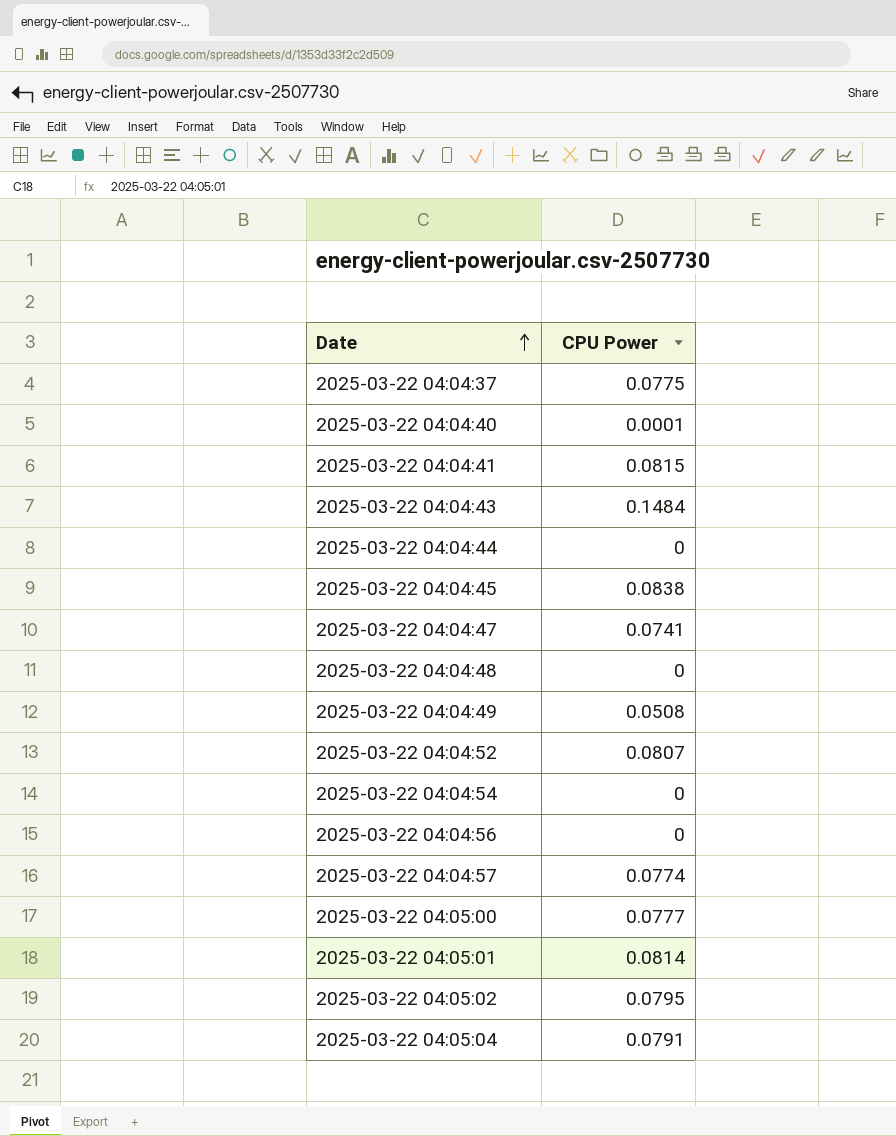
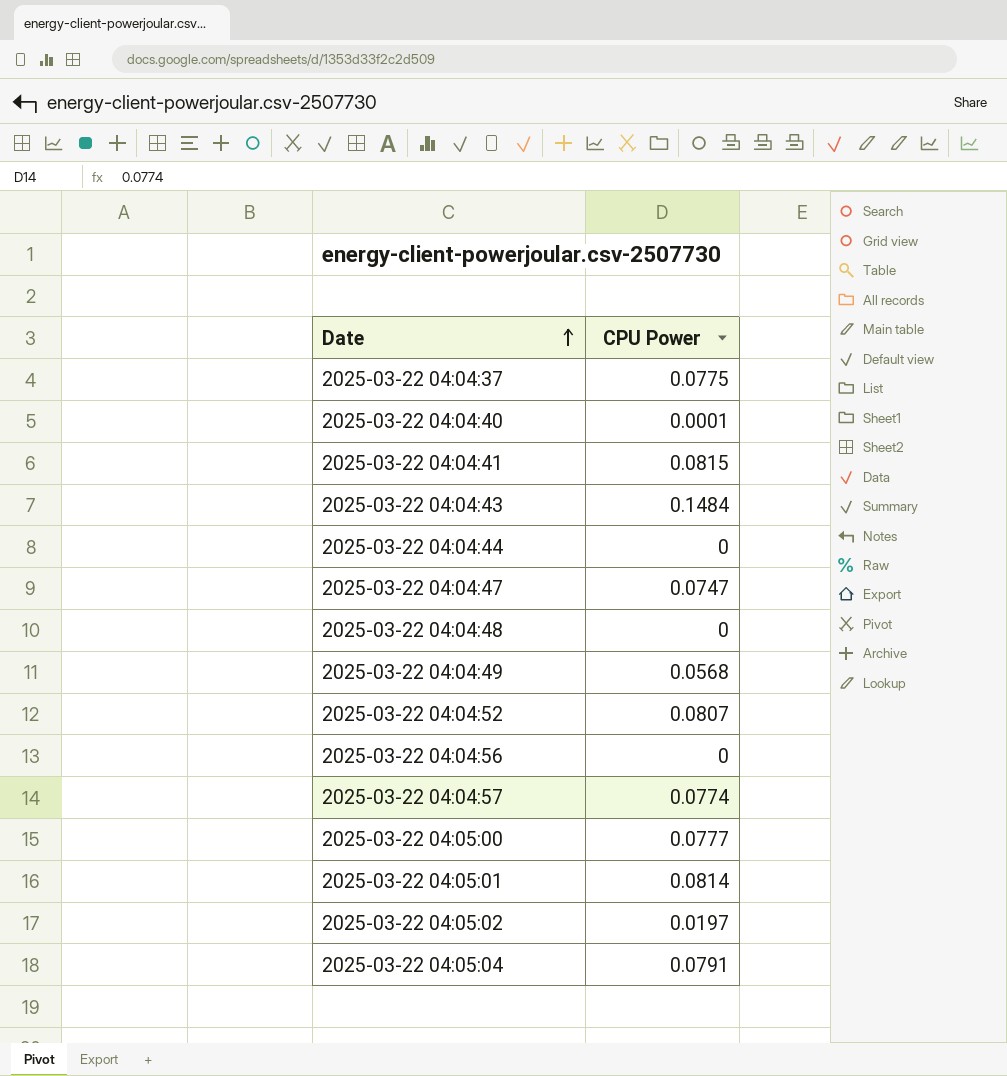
row 2025-03-22 04:04:45: 0.0838 -> none
row 2025-03-22 04:04:54: 0 -> none
2025-03-22 04:04:47 | CPU Power: 0.0741 -> 0.0747
2025-03-22 04:04:49 | CPU Power: 0.0508 -> 0.0568
2025-03-22 04:05:02 | CPU Power: 0.0795 -> 0.0197

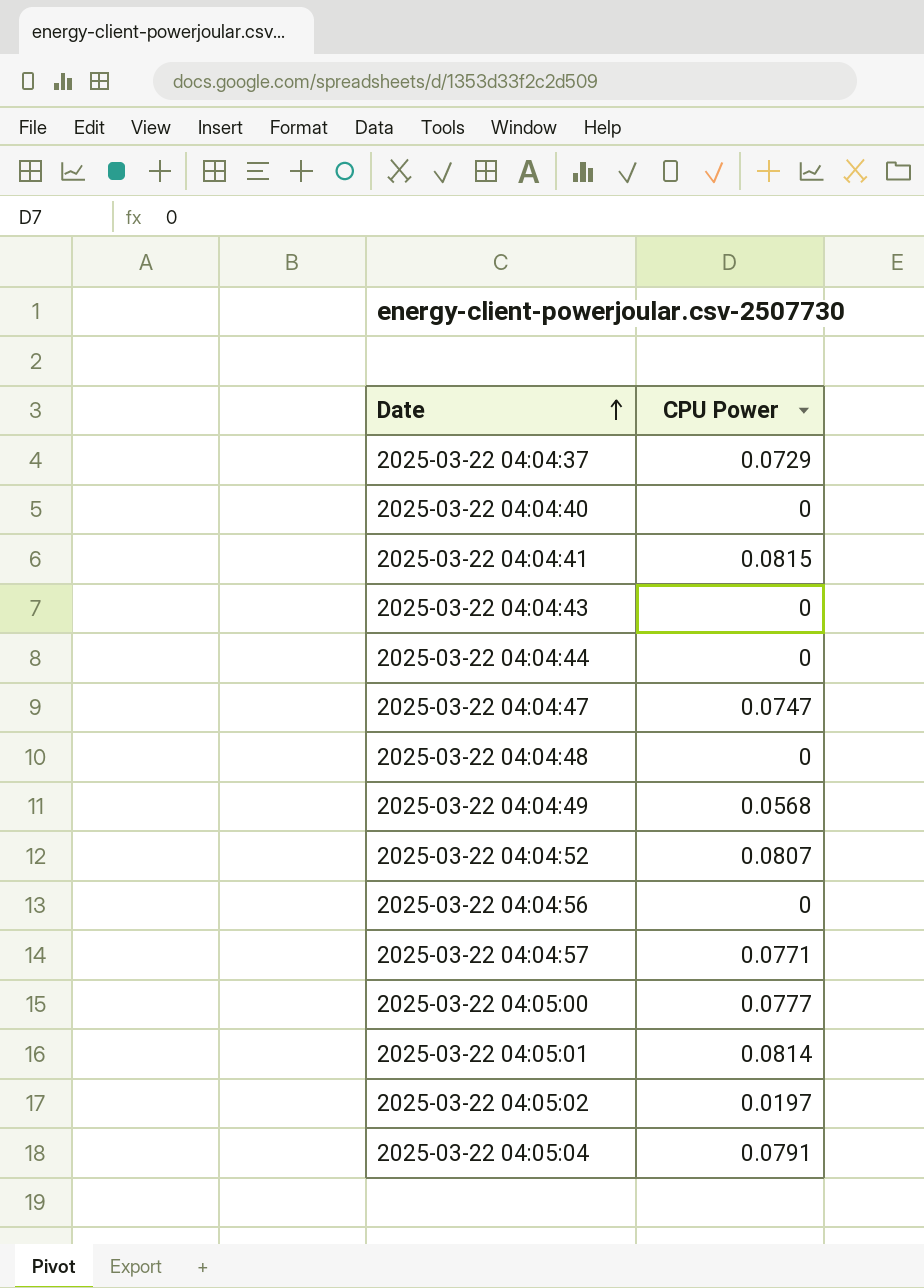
2025-03-22 04:04:37 | CPU Power: 0.0775 -> 0.0729
2025-03-22 04:04:40 | CPU Power: 0.0001 -> 0
2025-03-22 04:04:43 | CPU Power: 0.1484 -> 0
2025-03-22 04:04:57 | CPU Power: 0.0774 -> 0.0771

